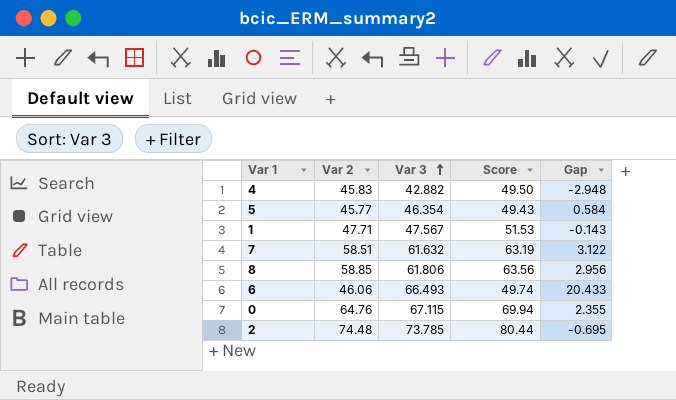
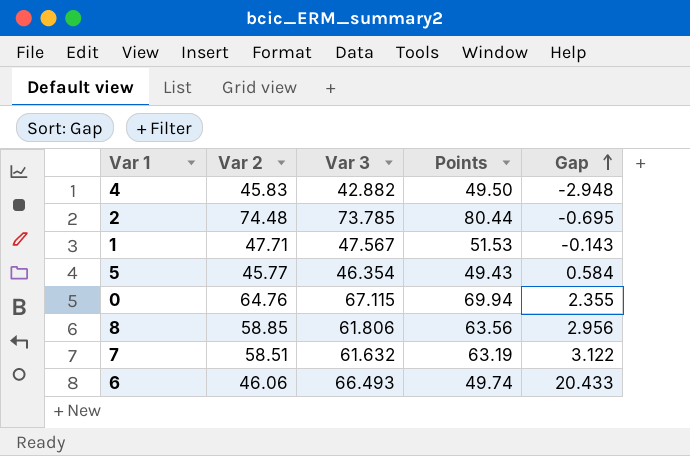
row order: Var 3 ascending -> Gap ascending
column name: Score -> Points

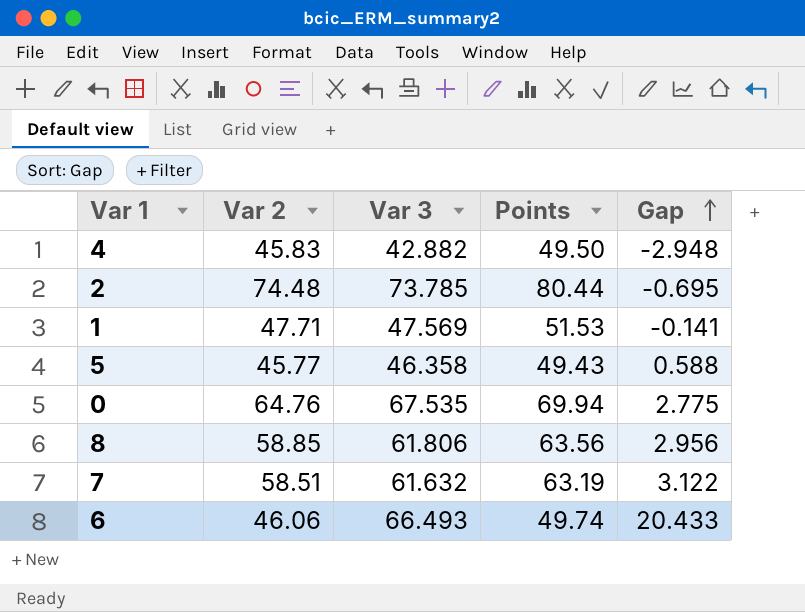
1 | Var 3: 47.567 -> 47.569
1 | Gap: -0.143 -> -0.141
5 | Var 3: 46.354 -> 46.358
5 | Gap: 0.584 -> 0.588
0 | Var 3: 67.115 -> 67.535
0 | Gap: 2.355 -> 2.775

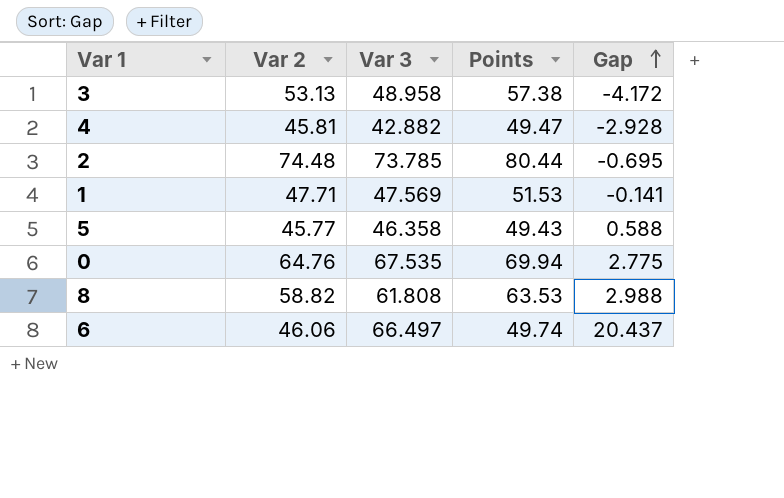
row 7: 58.51 | 61.632 | 63.19 | 3.122 -> none
row 3: none -> 53.13 | 48.958 | 57.38 | -4.172
4 | Var 2: 45.83 -> 45.81
4 | Points: 49.50 -> 49.47
4 | Gap: -2.948 -> -2.928
8 | Var 2: 58.85 -> 58.82
8 | Var 3: 61.806 -> 61.808
8 | Points: 63.56 -> 63.53
8 | Gap: 2.956 -> 2.988
6 | Var 3: 66.493 -> 66.497
6 | Gap: 20.433 -> 20.437

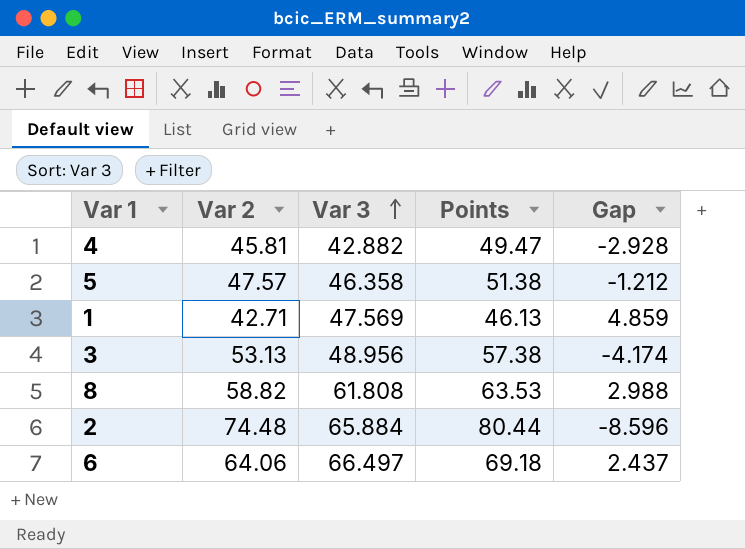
row order: Gap ascending -> Var 3 ascending
row 0: 64.76 | 67.535 | 69.94 | 2.775 -> none
5 | Var 2: 45.77 -> 47.57
5 | Points: 49.43 -> 51.38
5 | Gap: 0.588 -> -1.212
1 | Var 2: 47.71 -> 42.71
1 | Points: 51.53 -> 46.13
1 | Gap: -0.141 -> 4.859
3 | Var 3: 48.958 -> 48.956
3 | Gap: -4.172 -> -4.174
2 | Var 3: 73.785 -> 65.884
2 | Gap: -0.695 -> -8.596
6 | Var 2: 46.06 -> 64.06
6 | Points: 49.74 -> 69.18
6 | Gap: 20.437 -> 2.437

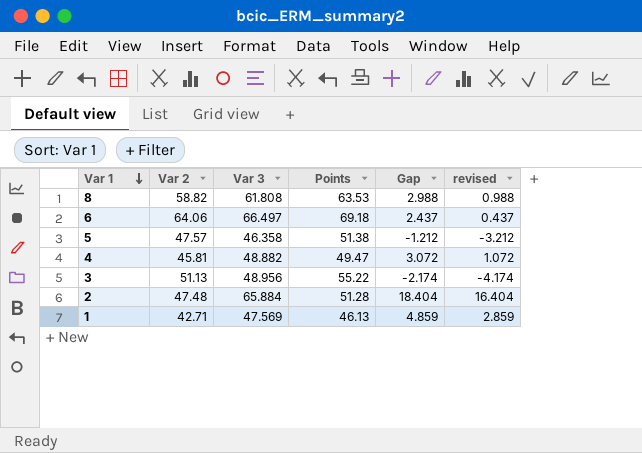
row order: Var 3 ascending -> Var 1 descending
column revised | formula: none -> [Gap] - 2
4 | Var 3: 42.882 -> 48.882
4 | Gap: -2.928 -> 3.072
3 | Var 2: 53.13 -> 51.13
3 | Points: 57.38 -> 55.22
3 | Gap: -4.174 -> -2.174
2 | Var 2: 74.48 -> 47.48
2 | Points: 80.44 -> 51.28
2 | Gap: -8.596 -> 18.404

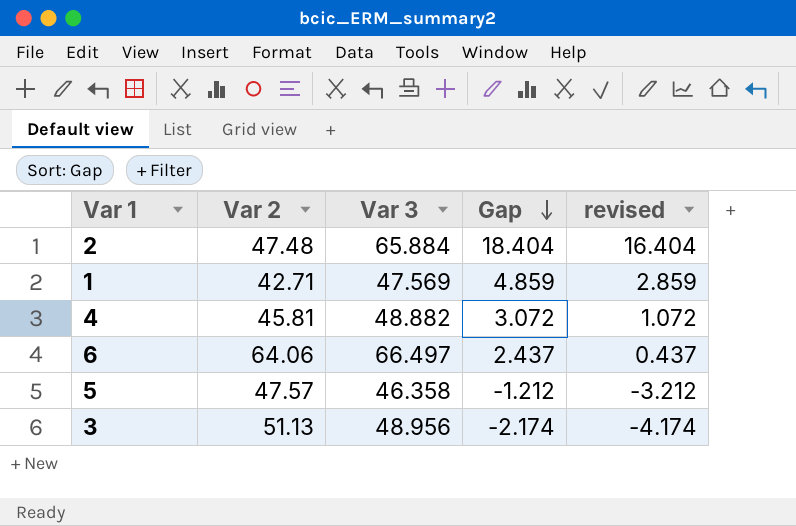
row order: Var 1 descending -> Gap descending
column Points | formula: [Var 2] * 1.08 -> none
row 8: 58.82 | 61.808 | 63.53 | 2.988 | 0.988 -> none

